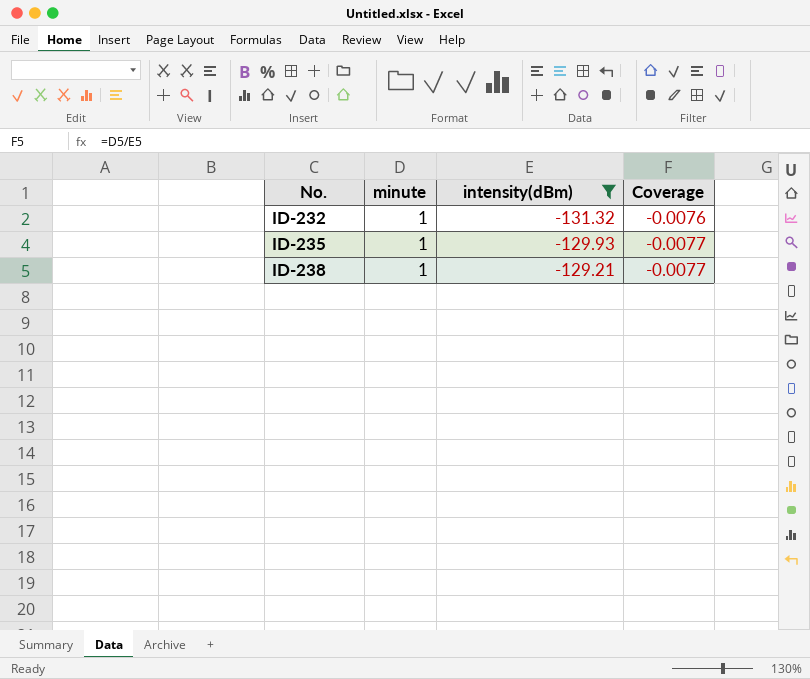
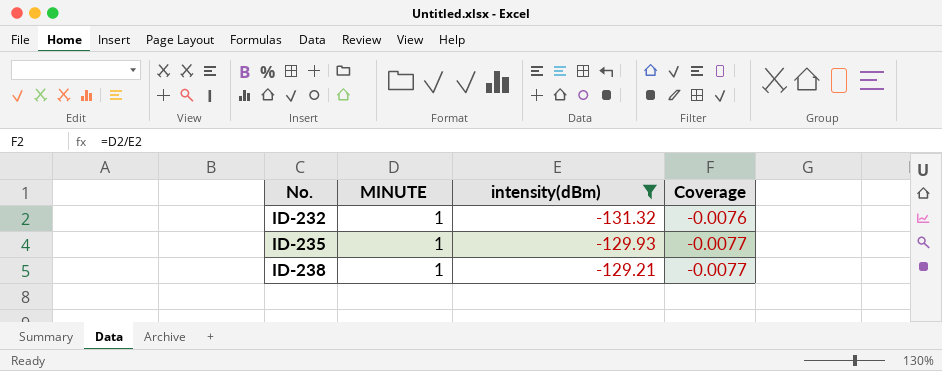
column name: minute -> MINUTE

